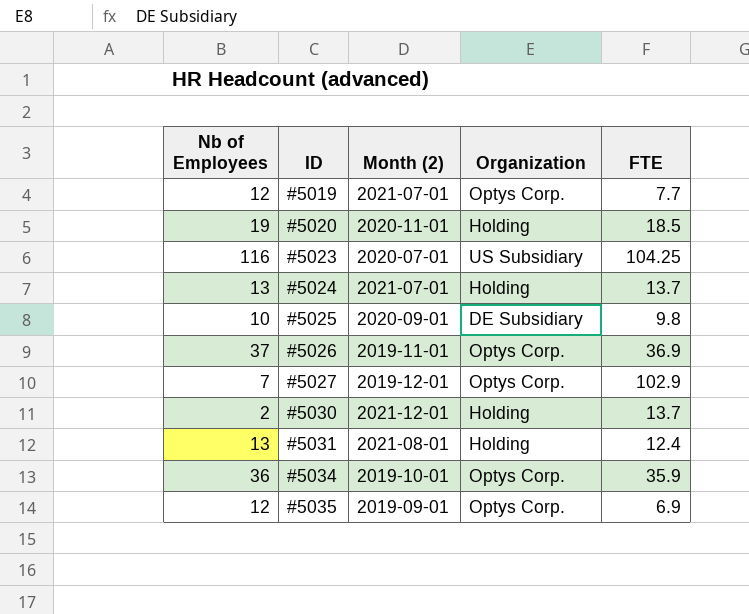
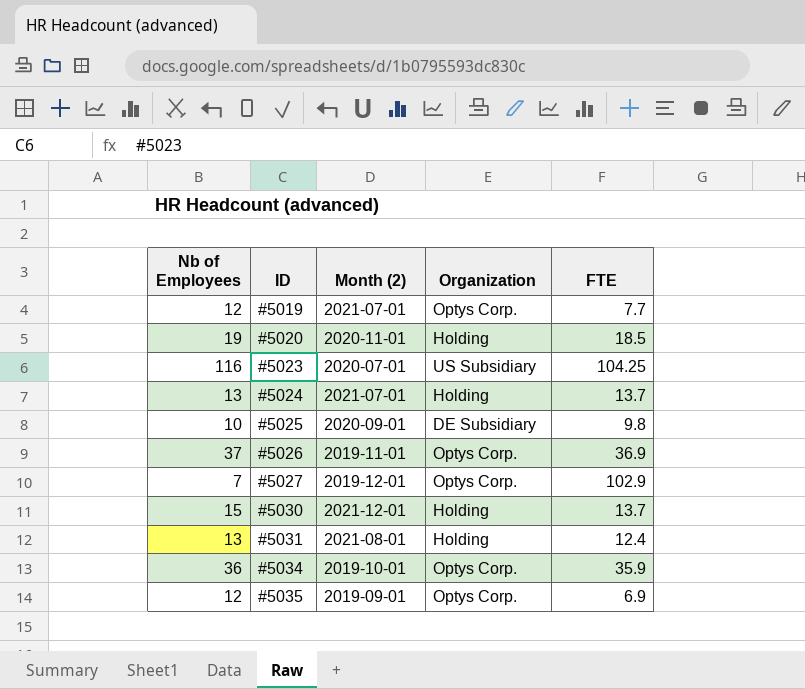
#5030 | Nb of Employees: 2 -> 15

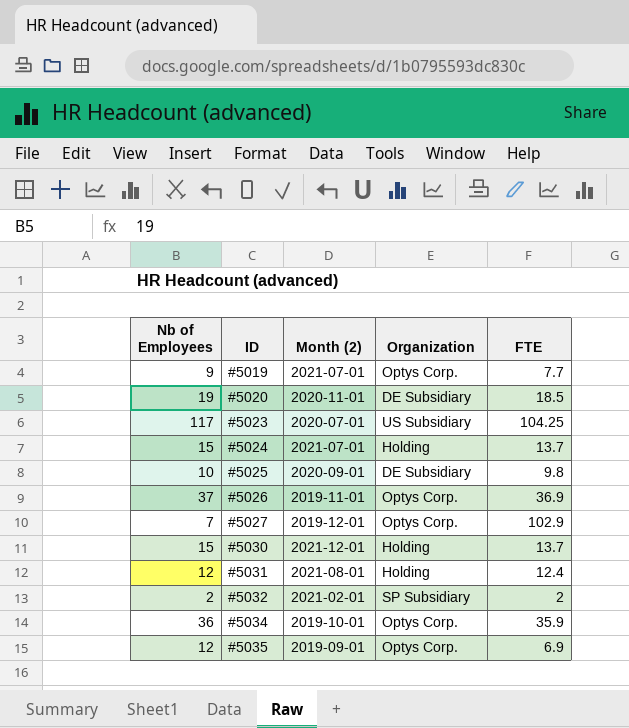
#5019 | Nb of Employees: 12 -> 9
#5020 | Organization: Holding -> DE Subsidiary
#5023 | Nb of Employees: 116 -> 117
#5024 | Nb of Employees: 13 -> 15
#5031 | Nb of Employees: 13 -> 12
row #5032: none -> 2 | 2021-02-01 | SP Subsidiary | 2

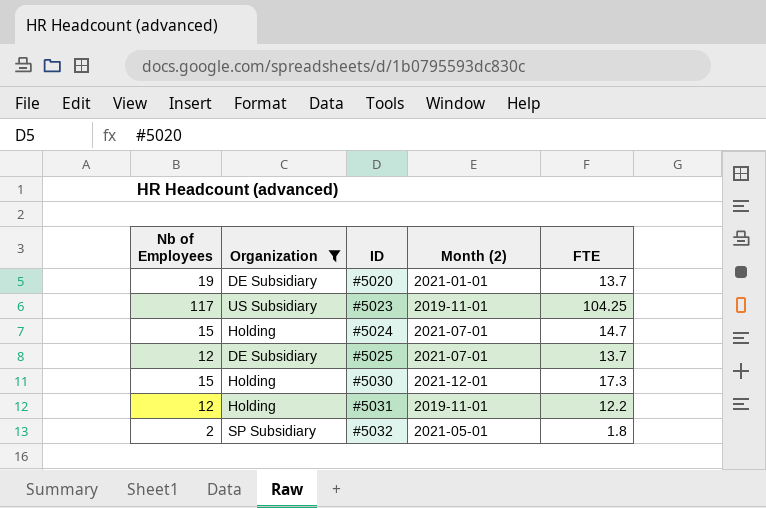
filter: none -> Organization != Optys Corp.
column Organization | position: 4 -> 2
#5020 | Month (2): 2020-11-01 -> 2021-01-01
#5020 | FTE: 18.5 -> 13.7
#5023 | Month (2): 2020-07-01 -> 2019-11-01
#5024 | FTE: 13.7 -> 14.7
#5025 | Nb of Employees: 10 -> 12
#5025 | Month (2): 2020-09-01 -> 2021-07-01
#5025 | FTE: 9.8 -> 13.7
#5030 | FTE: 13.7 -> 17.3
#5031 | Month (2): 2021-08-01 -> 2019-11-01
#5031 | FTE: 12.4 -> 12.2
#5032 | Month (2): 2021-02-01 -> 2021-05-01
#5032 | FTE: 2 -> 1.8

